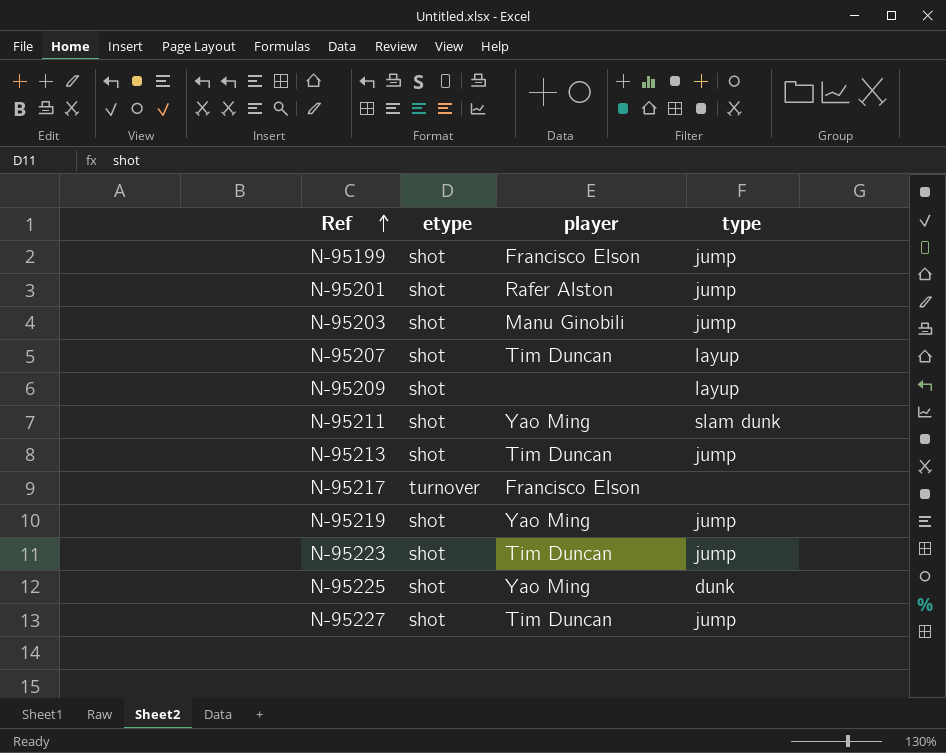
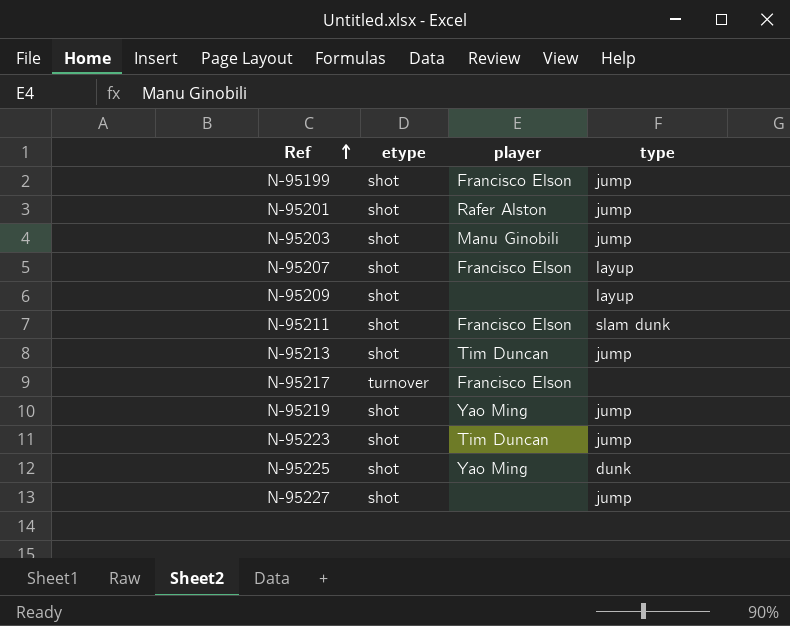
N-95207 | player: Tim Duncan -> Francisco Elson
N-95211 | player: Yao Ming -> Francisco Elson
N-95227 | player: Tim Duncan -> none

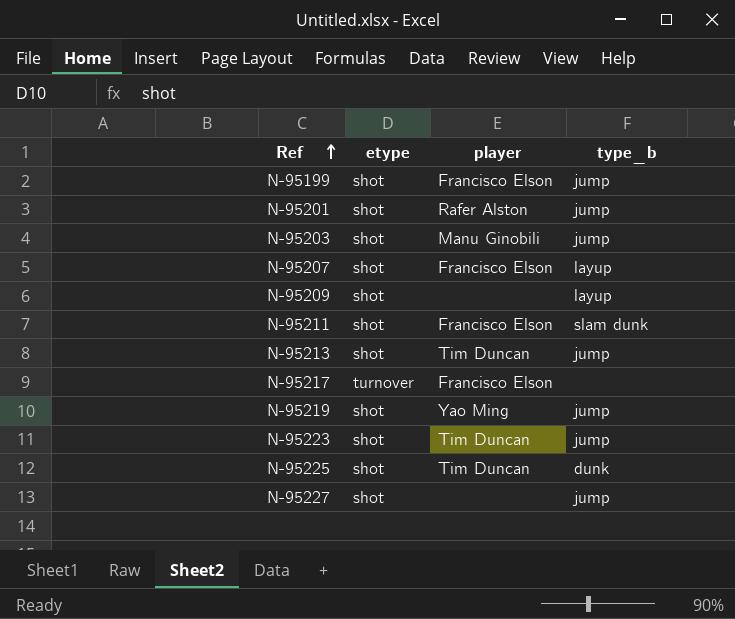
column name: type -> type_b
N-95225 | player: Yao Ming -> Tim Duncan

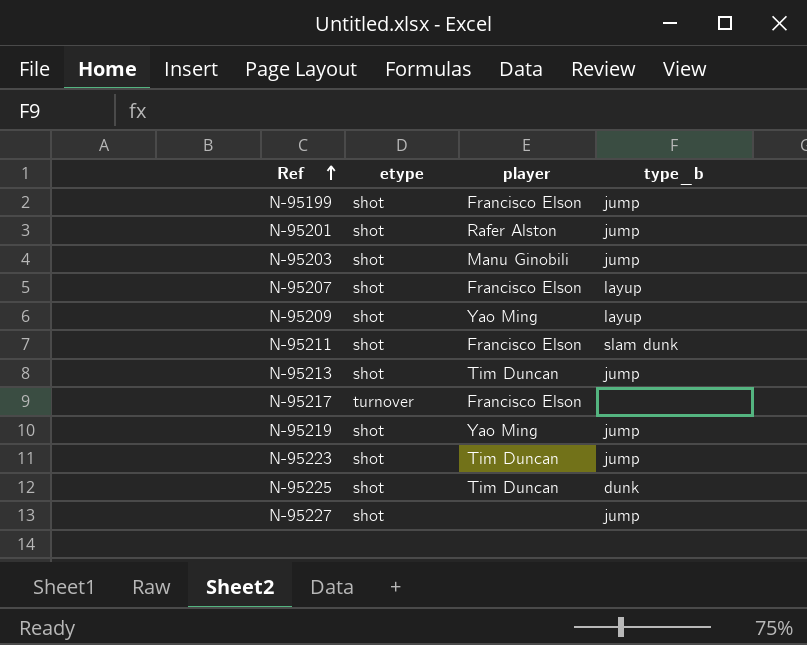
N-95209 | player: none -> Yao Ming

